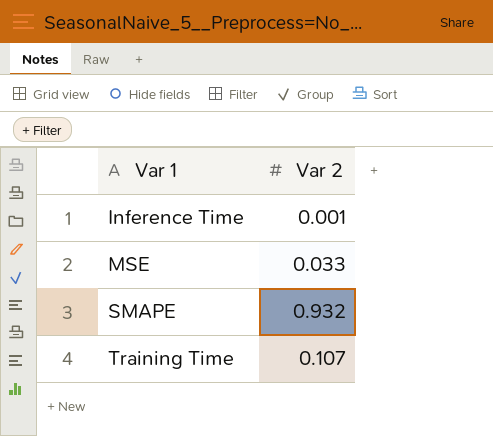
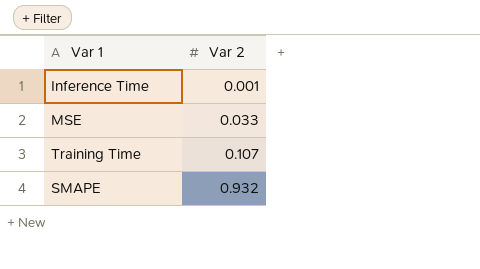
row order: Var 1 ascending -> Var 2 ascending

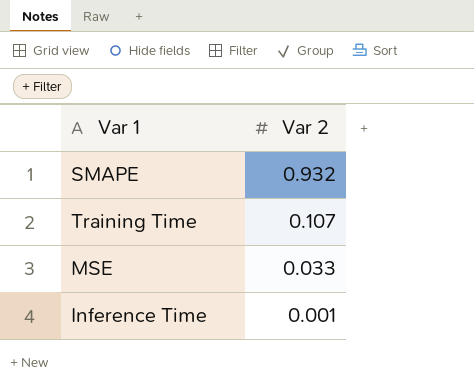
row order: Var 2 ascending -> Var 2 descending

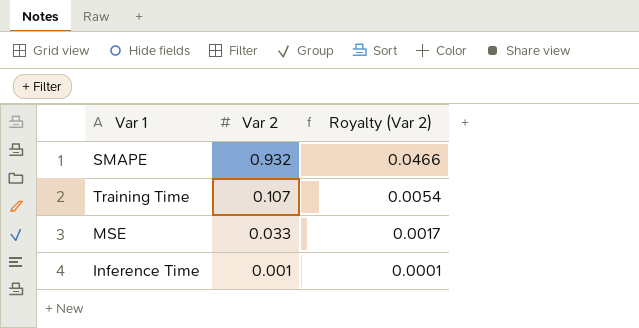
column Royalty (Var 2) | formula: none -> [Var 2] * 0.05

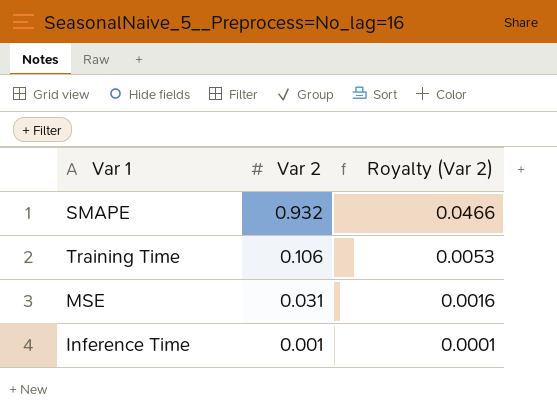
Training Time | Var 2: 0.107 -> 0.106
Training Time | Royalty (Var 2): 0.0054 -> 0.0053
MSE | Var 2: 0.033 -> 0.031
MSE | Royalty (Var 2): 0.0017 -> 0.0016

